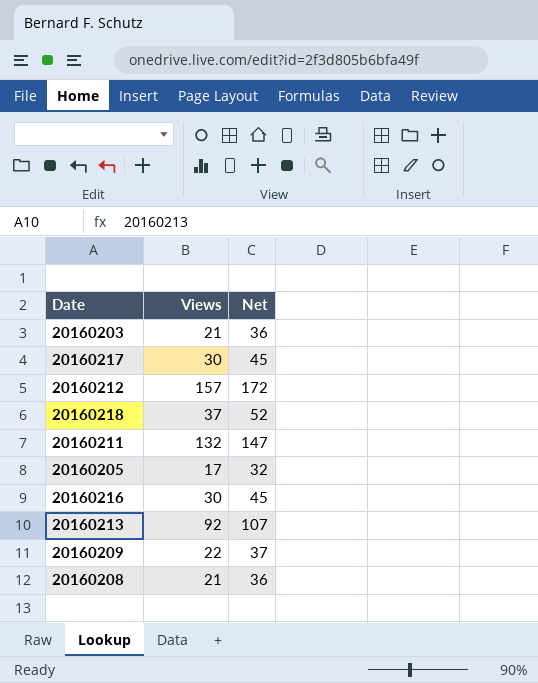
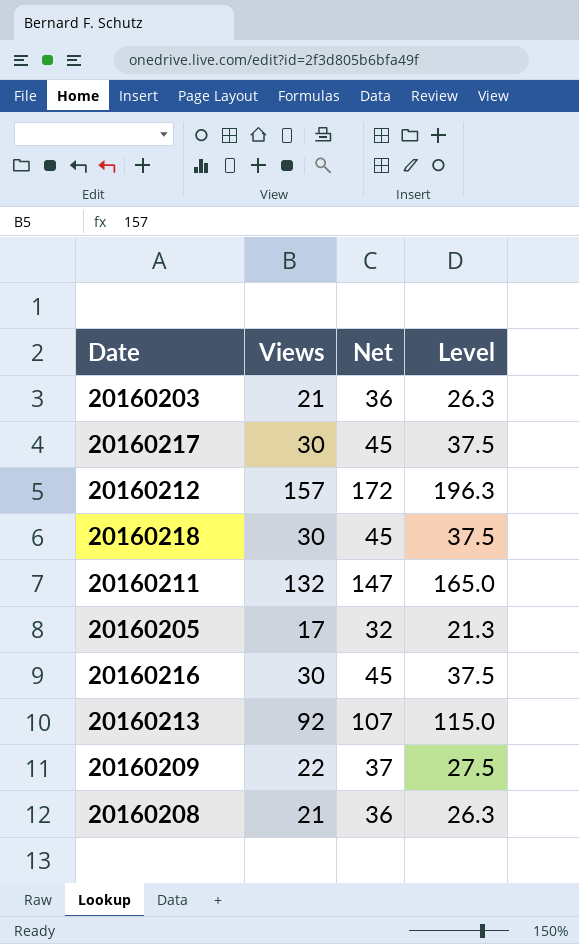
column Level | formula: none -> [Views] * 1.25
20160218 | Views: 37 -> 30
20160218 | Net: 52 -> 45

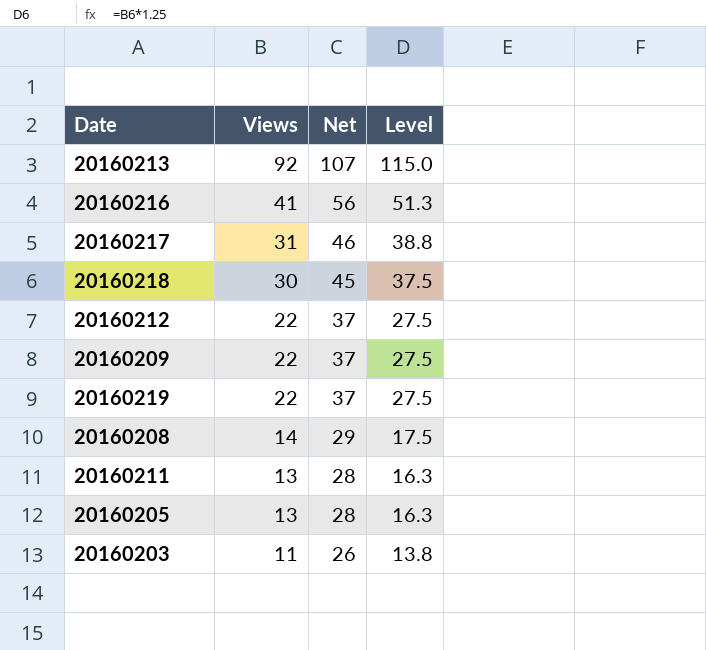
row order: none -> Views descending
20160216 | Views: 30 -> 41
20160216 | Net: 45 -> 56
20160216 | Level: 37.5 -> 51.3
20160217 | Views: 30 -> 31
20160217 | Net: 45 -> 46
20160217 | Level: 37.5 -> 38.8
20160212 | Views: 157 -> 22
20160212 | Net: 172 -> 37
20160212 | Level: 196.3 -> 27.5
row 20160219: none -> 22 | 37 | 27.5
20160208 | Views: 21 -> 14
20160208 | Net: 36 -> 29
20160208 | Level: 26.3 -> 17.5
20160211 | Views: 132 -> 13
20160211 | Net: 147 -> 28
20160211 | Level: 165.0 -> 16.3
20160205 | Views: 17 -> 13
20160205 | Net: 32 -> 28
20160205 | Level: 21.3 -> 16.3
20160203 | Views: 21 -> 11
20160203 | Net: 36 -> 26
20160203 | Level: 26.3 -> 13.8

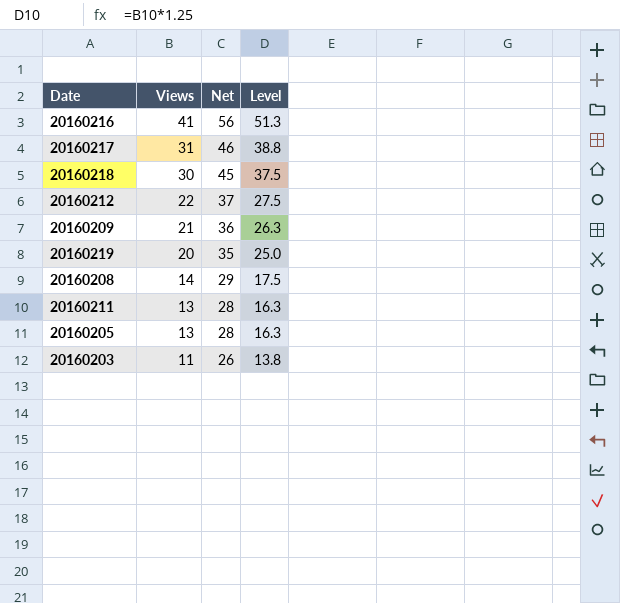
row 20160213: 92 | 107 | 115.0 -> none
20160209 | Views: 22 -> 21
20160209 | Net: 37 -> 36
20160209 | Level: 27.5 -> 26.3
20160219 | Views: 22 -> 20
20160219 | Net: 37 -> 35
20160219 | Level: 27.5 -> 25.0

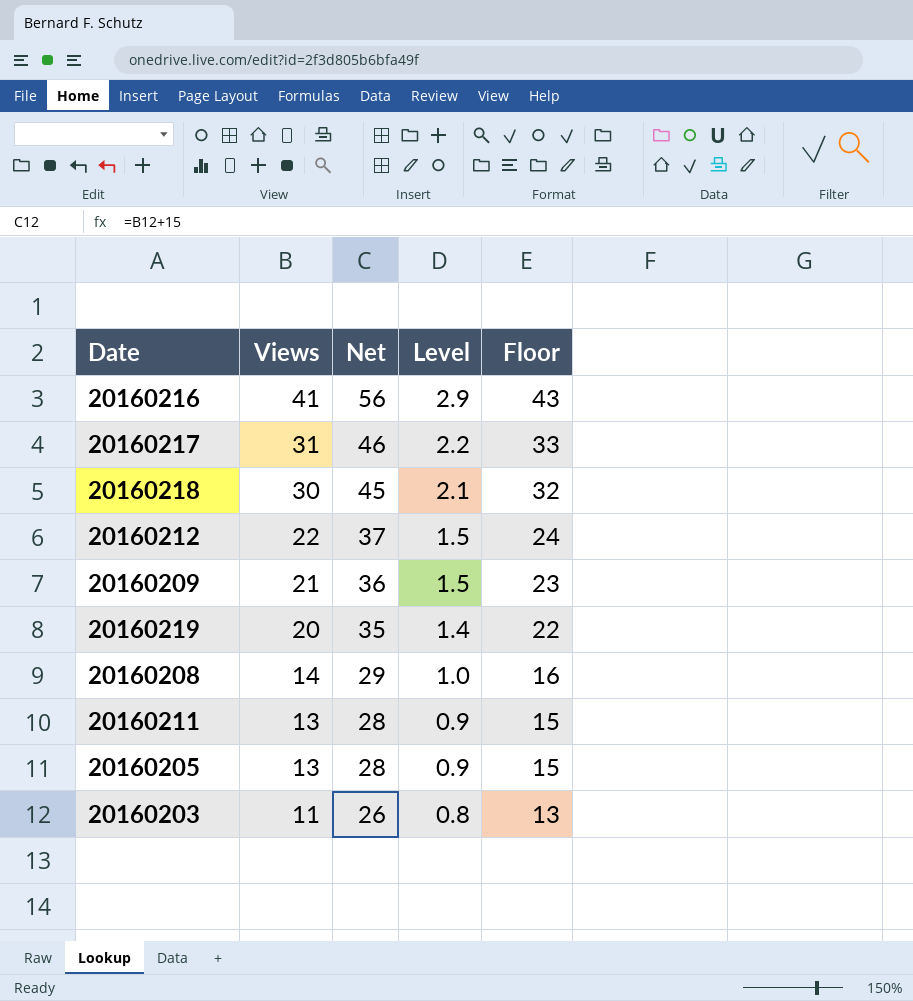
column Level | formula: [Views] * 1.25 -> [Views] * 0.07
column Floor | formula: none -> [Views] + 2

